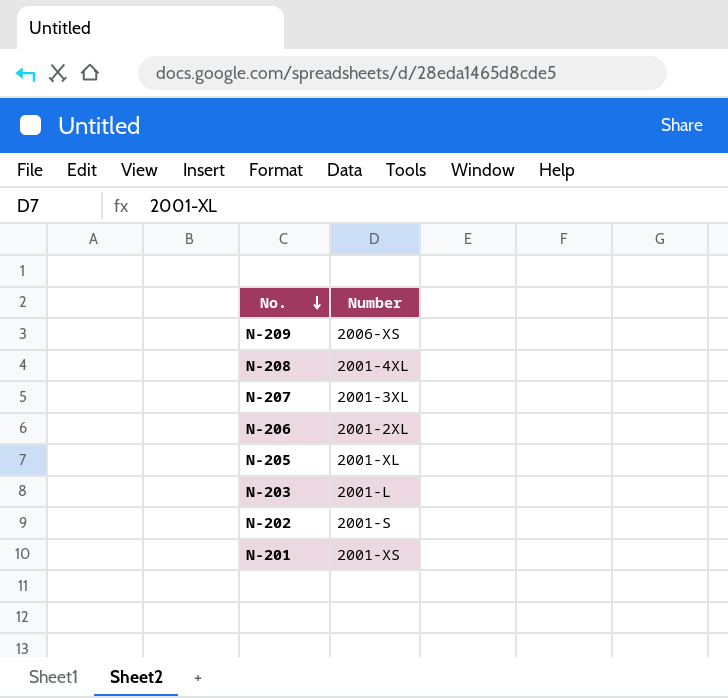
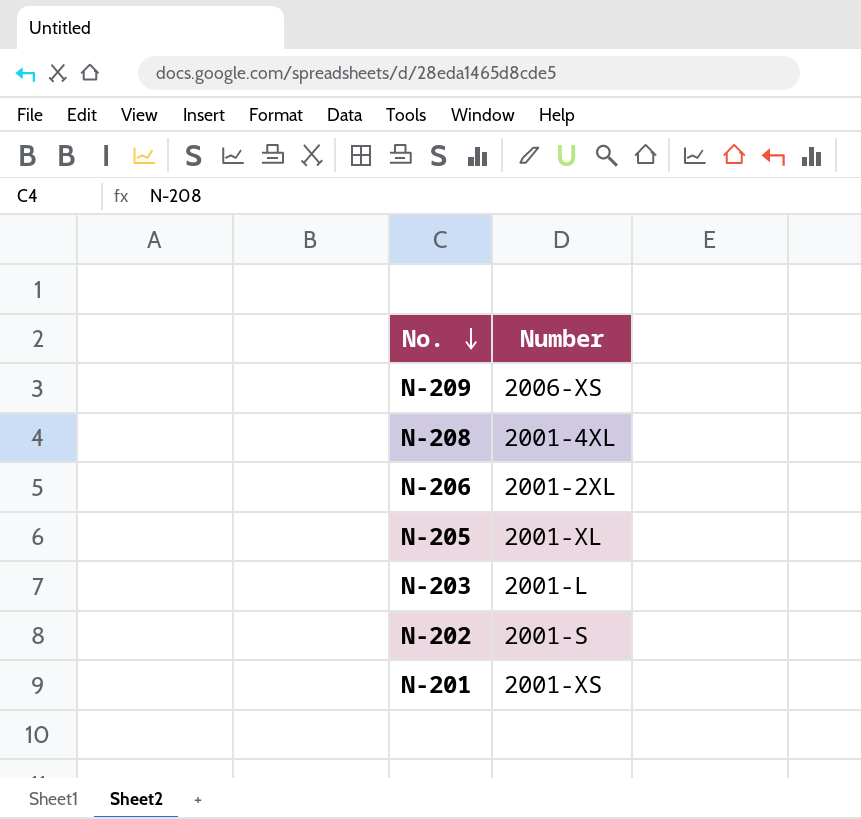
row N-207: 2001-3XL -> none

